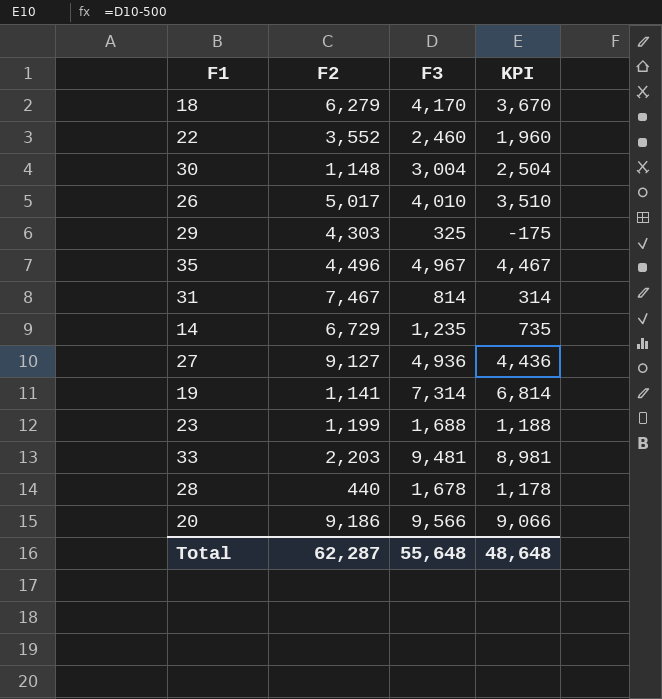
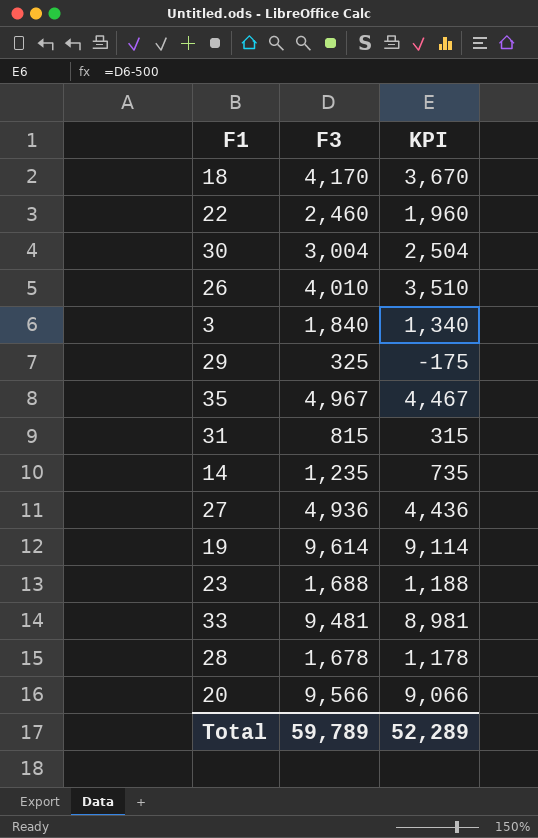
column F2 | position: 2 -> none
row 3: none -> 1,840 | 1,340
31 | F3: 814 -> 815
31 | KPI: 314 -> 315
19 | F3: 7,314 -> 9,614
19 | KPI: 6,814 -> 9,114
Total | F3: 55,648 -> 59,789
Total | KPI: 48,648 -> 52,289

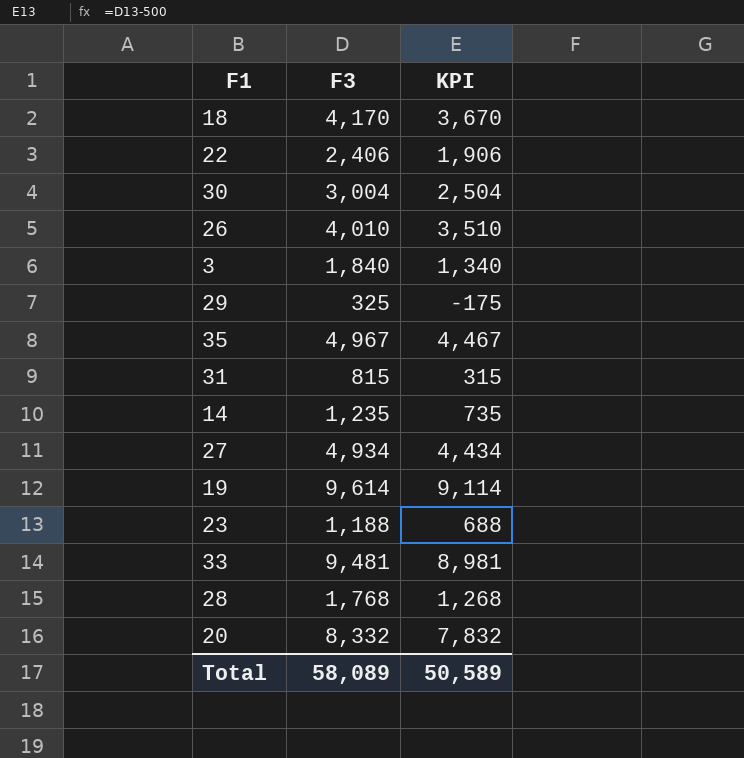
22 | F3: 2,460 -> 2,406
22 | KPI: 1,960 -> 1,906
27 | F3: 4,936 -> 4,934
27 | KPI: 4,436 -> 4,434
23 | F3: 1,688 -> 1,188
23 | KPI: 1,188 -> 688
28 | F3: 1,678 -> 1,768
28 | KPI: 1,178 -> 1,268
20 | F3: 9,566 -> 8,332
20 | KPI: 9,066 -> 7,832
Total | F3: 59,789 -> 58,089
Total | KPI: 52,289 -> 50,589

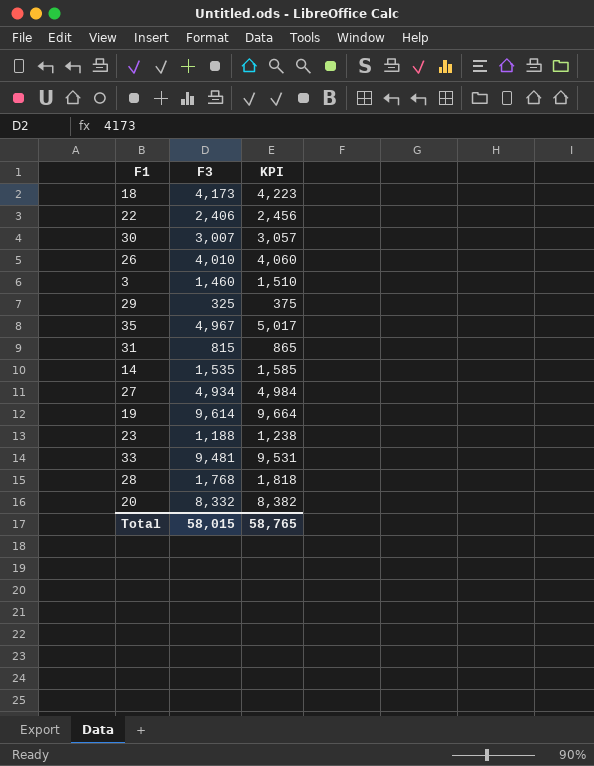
column KPI | formula: [F3] - 500 -> [F3] + 50
18 | F3: 4,170 -> 4,173
30 | F3: 3,004 -> 3,007
3 | F3: 1,840 -> 1,460
14 | F3: 1,235 -> 1,535
Total | F3: 58,089 -> 58,015
Total | KPI: 50,589 -> 58,765

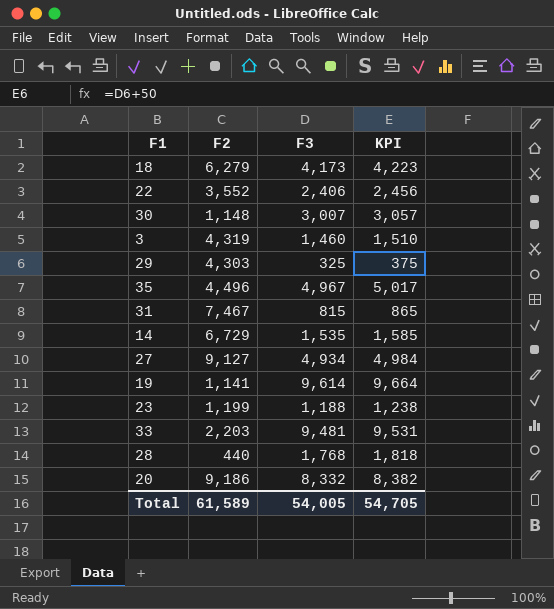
column F2 | position: none -> 2
row 26: 4,010 | 4,060 -> none
Total | F3: 58,015 -> 54,005
Total | KPI: 58,765 -> 54,705

